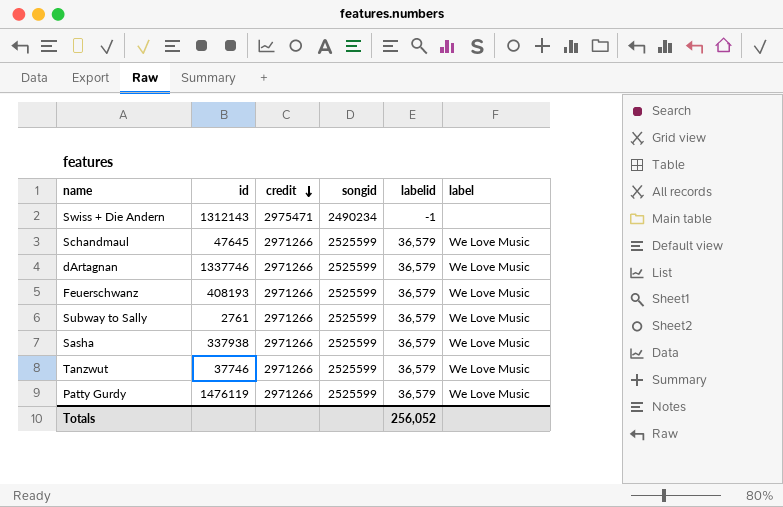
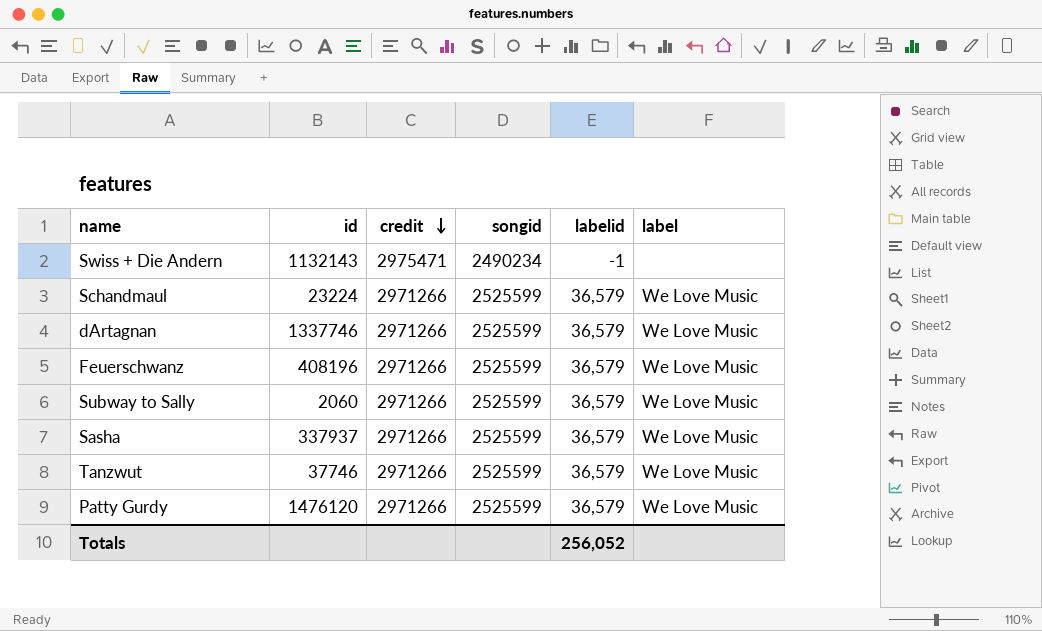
Swiss + Die Andern | id: 1312143 -> 1132143
Schandmaul | id: 47645 -> 23224
Feuerschwanz | id: 408193 -> 408196
Subway to Sally | id: 2761 -> 2060
Sasha | id: 337938 -> 337937
Patty Gurdy | id: 1476119 -> 1476120

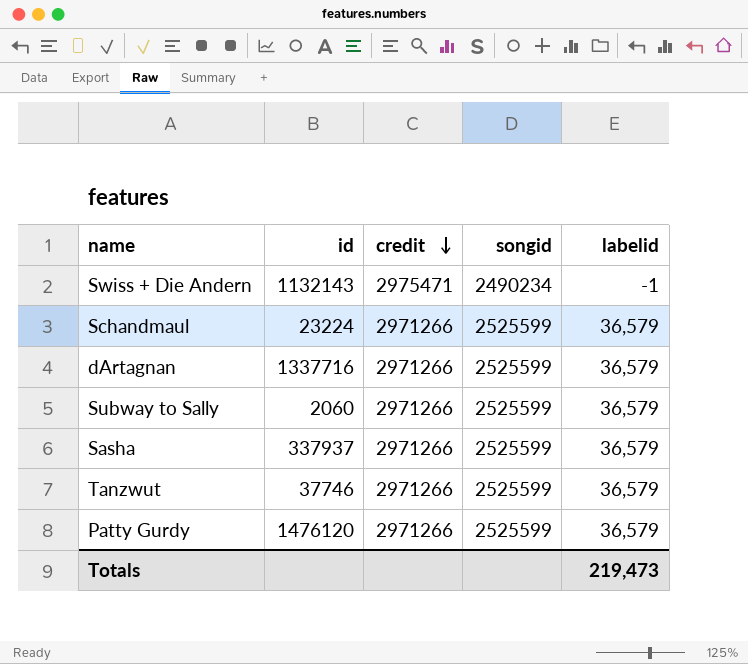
column label | position: 6 -> none
row Feuerschwanz: 408196 | 2971266 | 2525599 | 36,579 | We Love Music -> none
dArtagnan | id: 1337746 -> 1337716
Totals | labelid: 256,052 -> 219,473

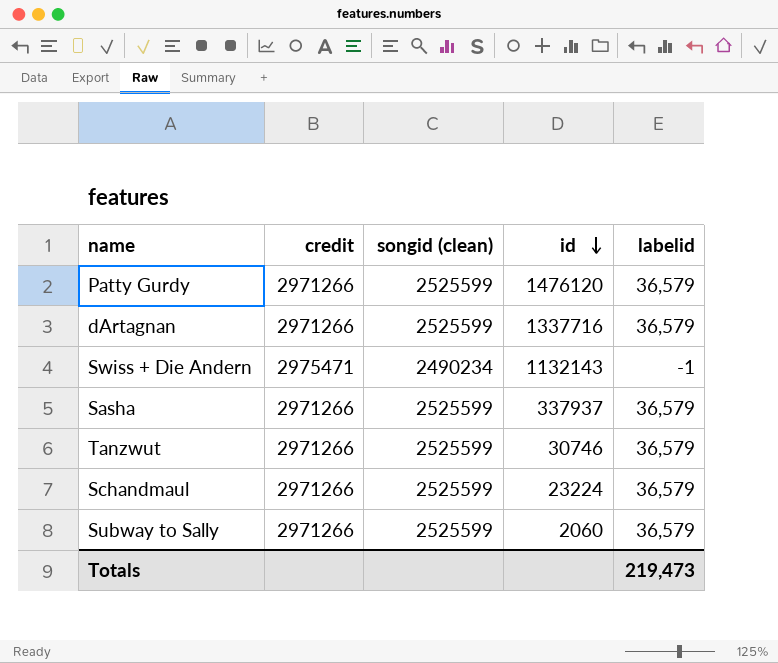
row order: credit descending -> id descending
column name: songid -> songid (clean)
column id | position: 2 -> 4
Tanzwut | id: 37746 -> 30746

